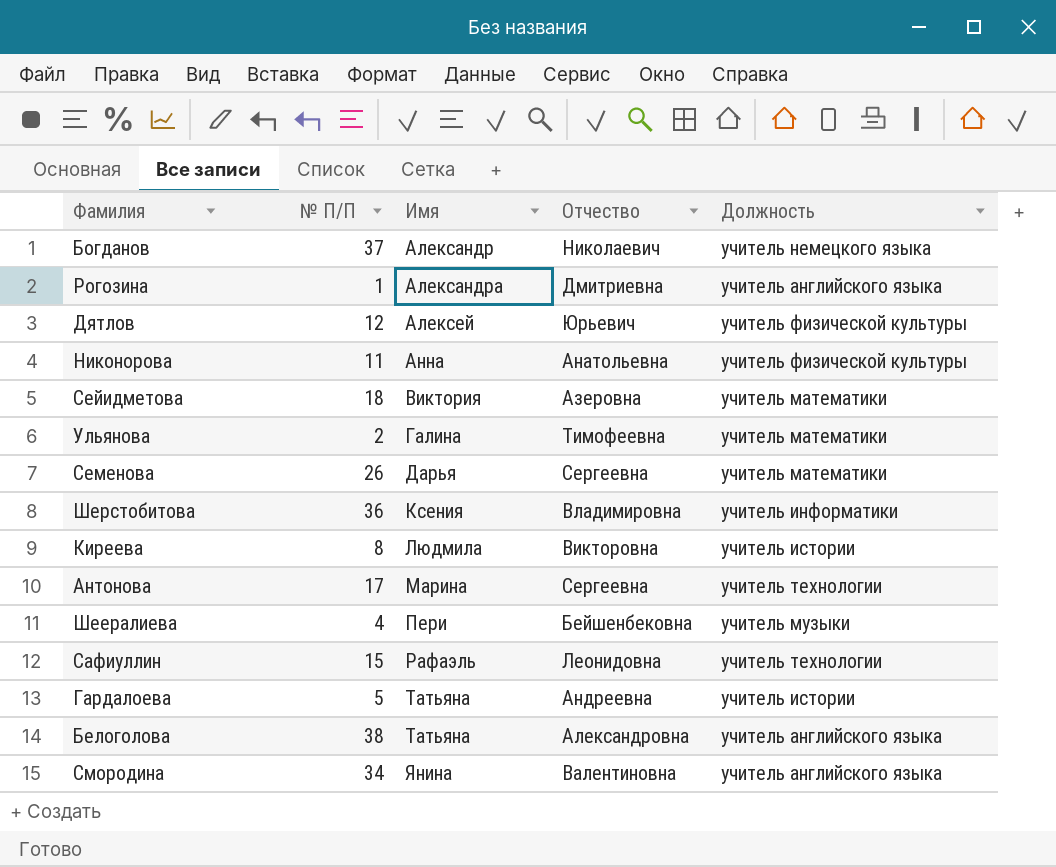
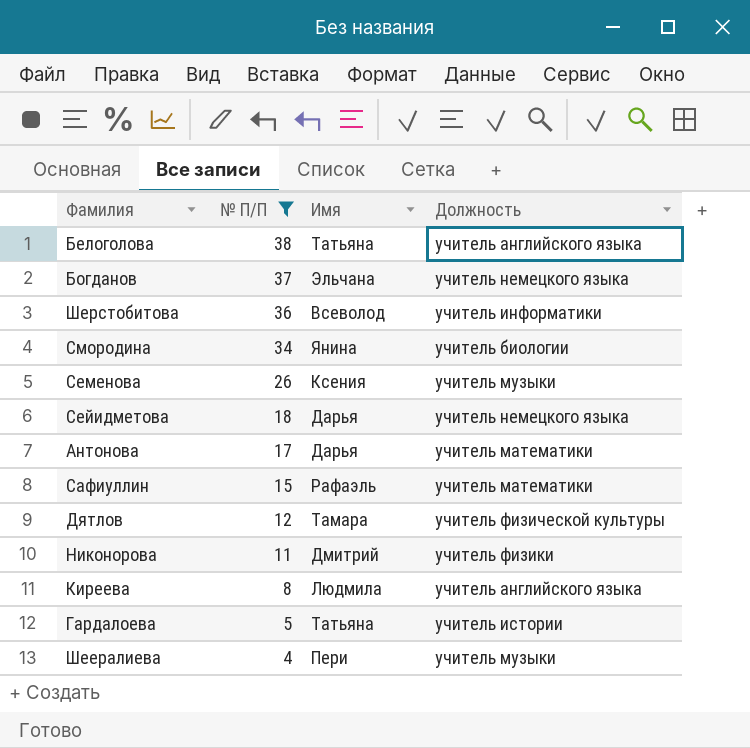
filter: none -> № П/П >= 4
row order: Имя ascending -> № П/П descending
column Отчество | position: 4 -> none
Богданов | Имя: Александр -> Эльчана
Шерстобитова | Имя: Ксения -> Всеволод
Смородина | Должность: учитель английского языка -> учитель биологии
Семенова | Имя: Дарья -> Ксения
Семенова | Должность: учитель математики -> учитель музыки
Сейидметова | Имя: Виктория -> Дарья
Сейидметова | Должность: учитель математики -> учитель немецкого языка
Антонова | Имя: Марина -> Дарья
Антонова | Должность: учитель технологии -> учитель математики
Сафиуллин | Должность: учитель технологии -> учитель математики
Дятлов | Имя: Алексей -> Тамара
Никонорова | Имя: Анна -> Дмитрий
Никонорова | Должность: учитель физической культуры -> учитель физики
Киреева | Должность: учитель истории -> учитель английского языка

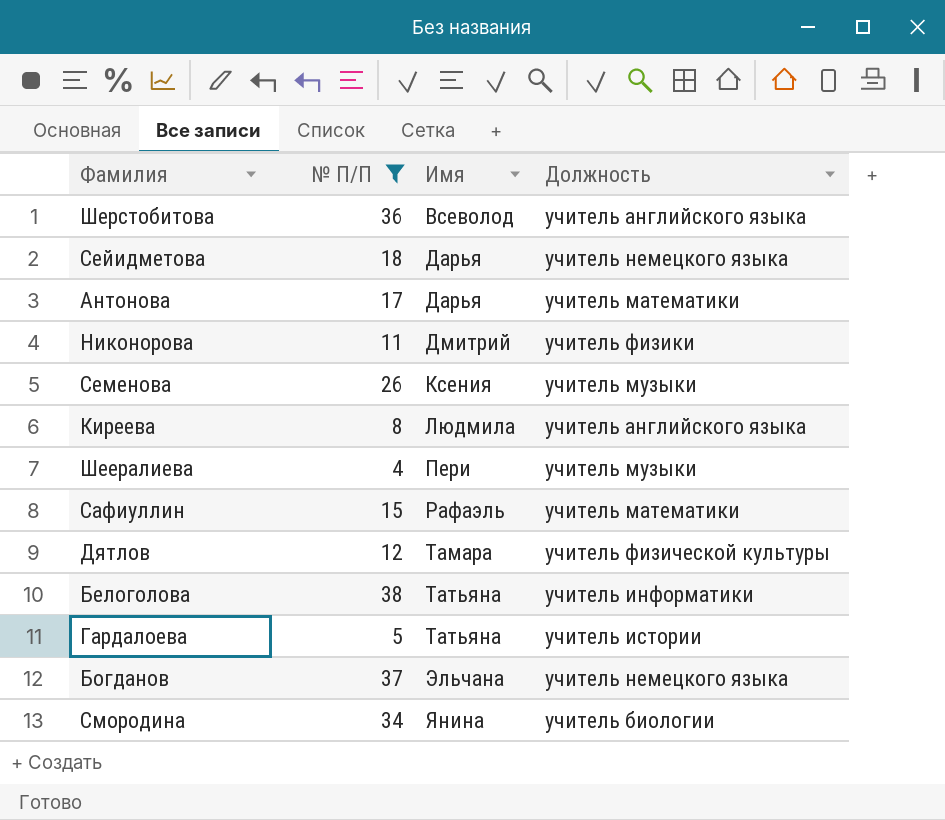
row order: № П/П descending -> Имя ascending
Шерстобитова | Должность: учитель информатики -> учитель английского языка
Белоголова | Должность: учитель английского языка -> учитель информатики

